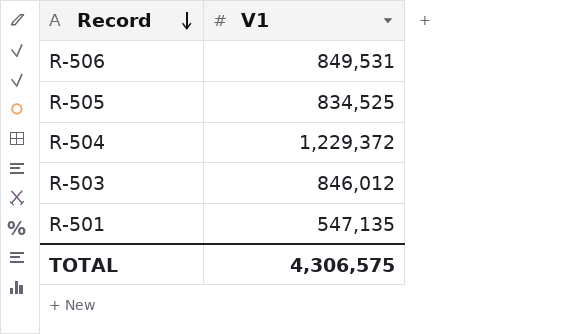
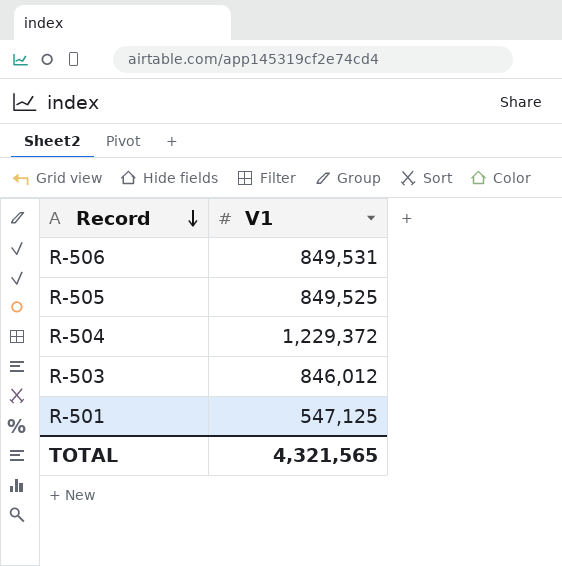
R-505 | V1: 834,525 -> 849,525
R-501 | V1: 547,135 -> 547,125
TOTAL | V1: 4,306,575 -> 4,321,565

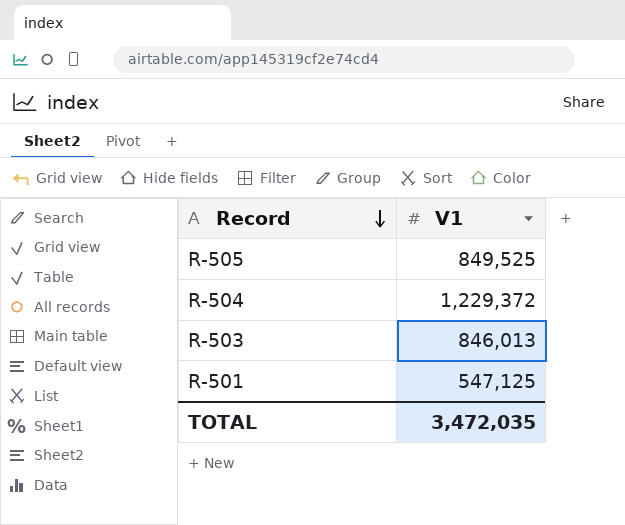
row R-506: 849,531 -> none
R-503 | V1: 846,012 -> 846,013
TOTAL | V1: 4,321,565 -> 3,472,035

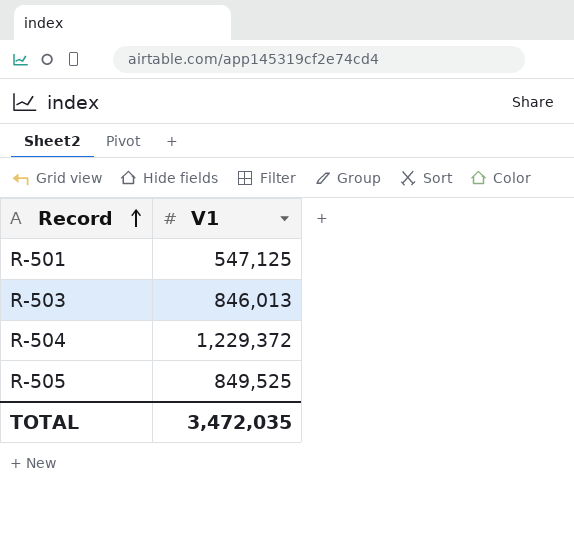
row order: Record descending -> Record ascending

